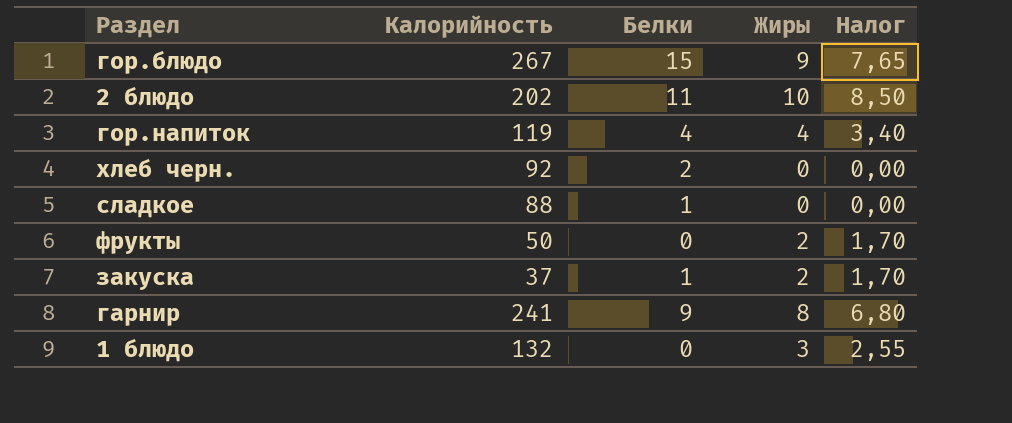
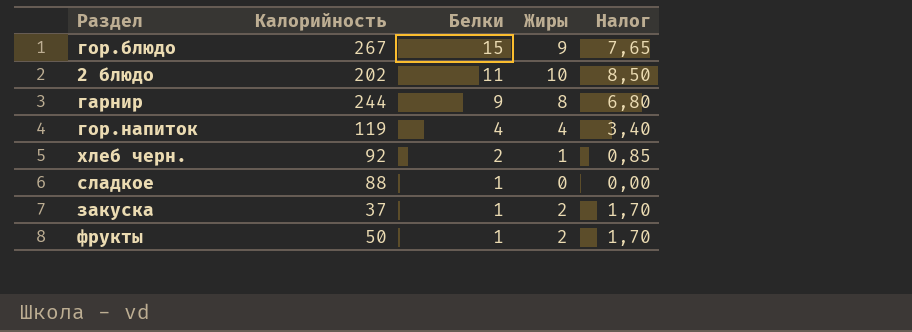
row order: none -> Белки descending
row 1 блюдо: 132 | 0 | 3 | 2,55 -> none
гарнир | Калорийность: 241 -> 244
хлеб черн. | Жиры: 0 -> 1
хлеб черн. | Налог: 0,00 -> 0,85
фрукты | Белки: 0 -> 1

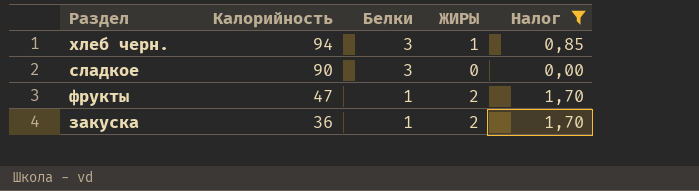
filter: none -> Налог <= 1,70
row order: Белки descending -> Калорийность descending
column name: Жиры -> ЖИРЫ
хлеб черн. | Калорийность: 92 -> 94
хлеб черн. | Белки: 2 -> 3
сладкое | Калорийность: 88 -> 90
сладкое | Белки: 1 -> 3
фрукты | Калорийность: 50 -> 47
закуска | Калорийность: 37 -> 36

